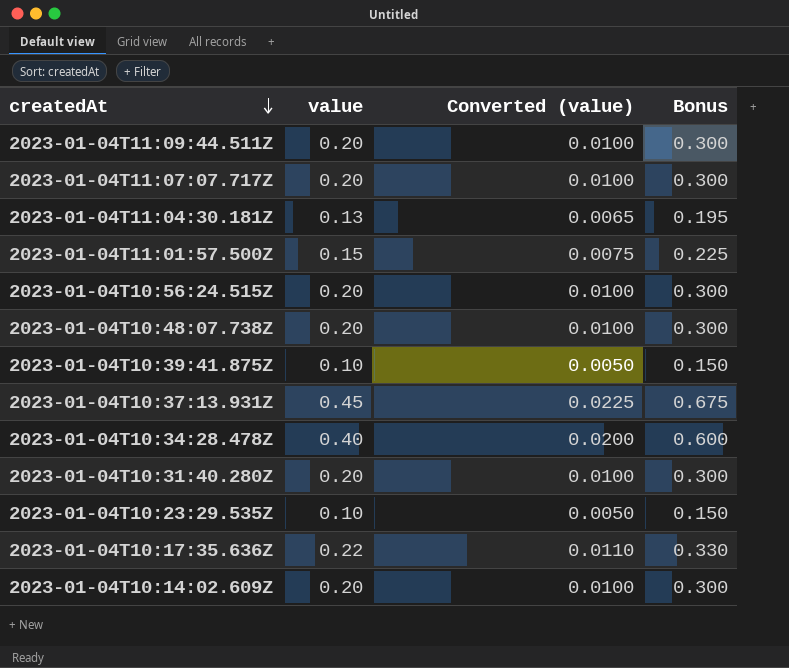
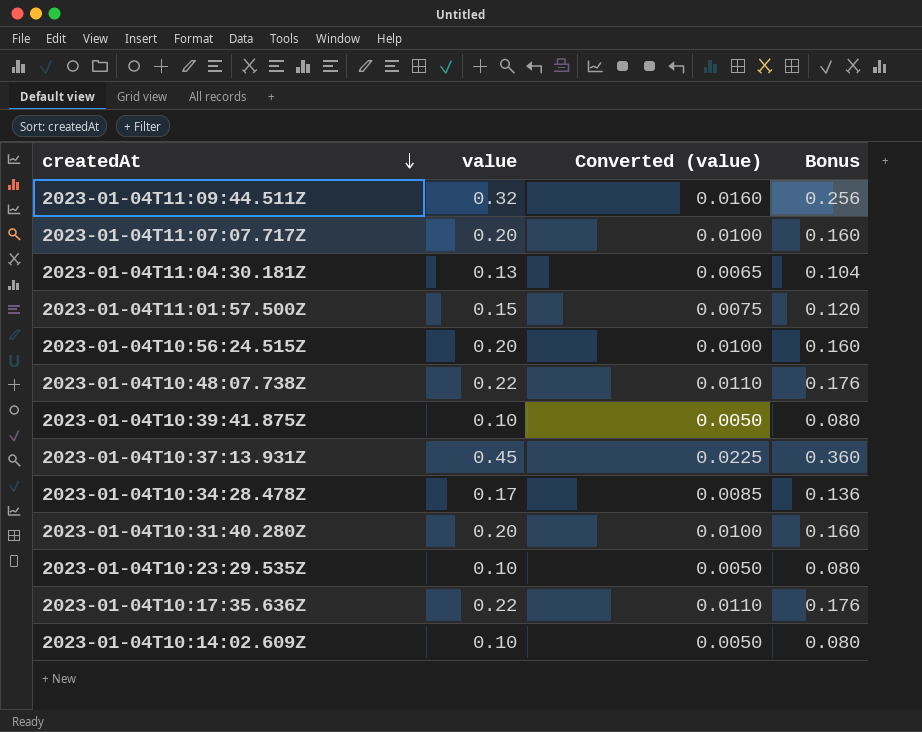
column Bonus | formula: [value] * 1.5 -> [value] * 0.8
2023-01-04T11:09:44.511Z | value: 0.20 -> 0.32
2023-01-04T11:09:44.511Z | Converted (value): 0.0100 -> 0.0160
2023-01-04T10:48:07.738Z | value: 0.20 -> 0.22
2023-01-04T10:48:07.738Z | Converted (value): 0.0100 -> 0.0110
2023-01-04T10:34:28.478Z | value: 0.40 -> 0.17
2023-01-04T10:34:28.478Z | Converted (value): 0.0200 -> 0.0085
2023-01-04T10:14:02.609Z | value: 0.20 -> 0.10
2023-01-04T10:14:02.609Z | Converted (value): 0.0100 -> 0.0050

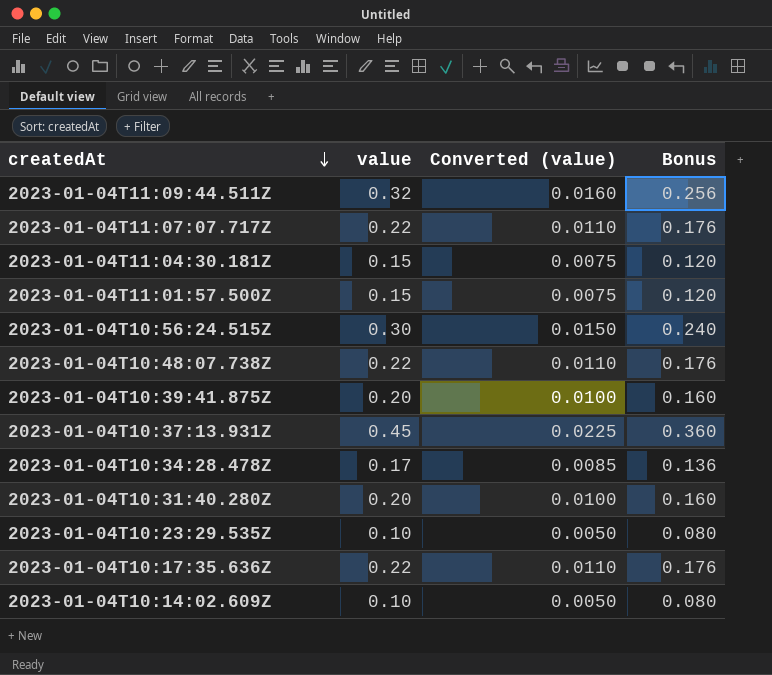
2023-01-04T11:07:07.717Z | value: 0.20 -> 0.22
2023-01-04T11:07:07.717Z | Converted (value): 0.0100 -> 0.0110
2023-01-04T11:07:07.717Z | Bonus: 0.160 -> 0.176
2023-01-04T11:04:30.181Z | value: 0.13 -> 0.15
2023-01-04T11:04:30.181Z | Converted (value): 0.0065 -> 0.0075
2023-01-04T11:04:30.181Z | Bonus: 0.104 -> 0.120
2023-01-04T10:56:24.515Z | value: 0.20 -> 0.30
2023-01-04T10:56:24.515Z | Converted (value): 0.0100 -> 0.0150
2023-01-04T10:56:24.515Z | Bonus: 0.160 -> 0.240
2023-01-04T10:39:41.875Z | value: 0.10 -> 0.20
2023-01-04T10:39:41.875Z | Converted (value): 0.0050 -> 0.0100
2023-01-04T10:39:41.875Z | Bonus: 0.080 -> 0.160

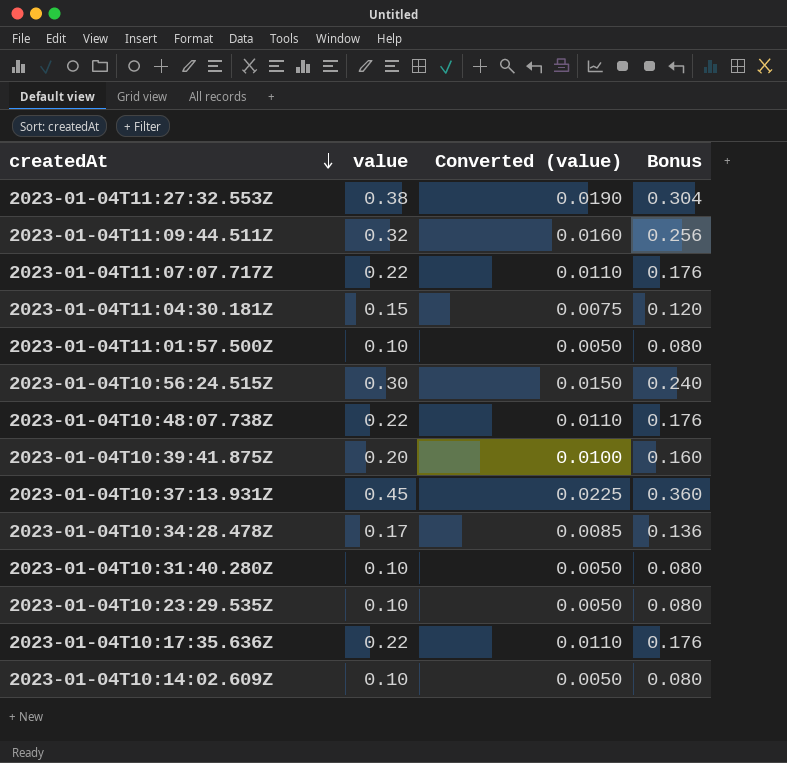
row 2023-01-04T11:27:32.553Z: none -> 0.38 | 0.0190 | 0.304
2023-01-04T11:01:57.500Z | value: 0.15 -> 0.10
2023-01-04T11:01:57.500Z | Converted (value): 0.0075 -> 0.0050
2023-01-04T11:01:57.500Z | Bonus: 0.120 -> 0.080
2023-01-04T10:31:40.280Z | value: 0.20 -> 0.10
2023-01-04T10:31:40.280Z | Converted (value): 0.0100 -> 0.0050
2023-01-04T10:31:40.280Z | Bonus: 0.160 -> 0.080

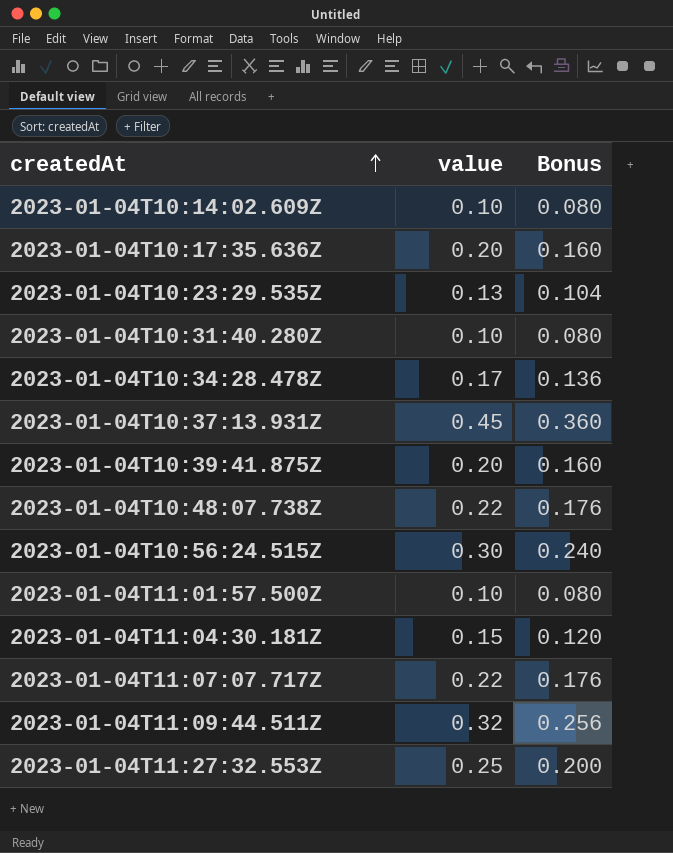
row order: createdAt descending -> createdAt ascending
column Converted (value) | formula: [value] * 0.05 -> none
2023-01-04T10:17:35.636Z | value: 0.22 -> 0.20
2023-01-04T10:17:35.636Z | Bonus: 0.176 -> 0.160
2023-01-04T10:23:29.535Z | value: 0.10 -> 0.13
2023-01-04T10:23:29.535Z | Bonus: 0.080 -> 0.104
2023-01-04T11:27:32.553Z | value: 0.38 -> 0.25
2023-01-04T11:27:32.553Z | Bonus: 0.304 -> 0.200

